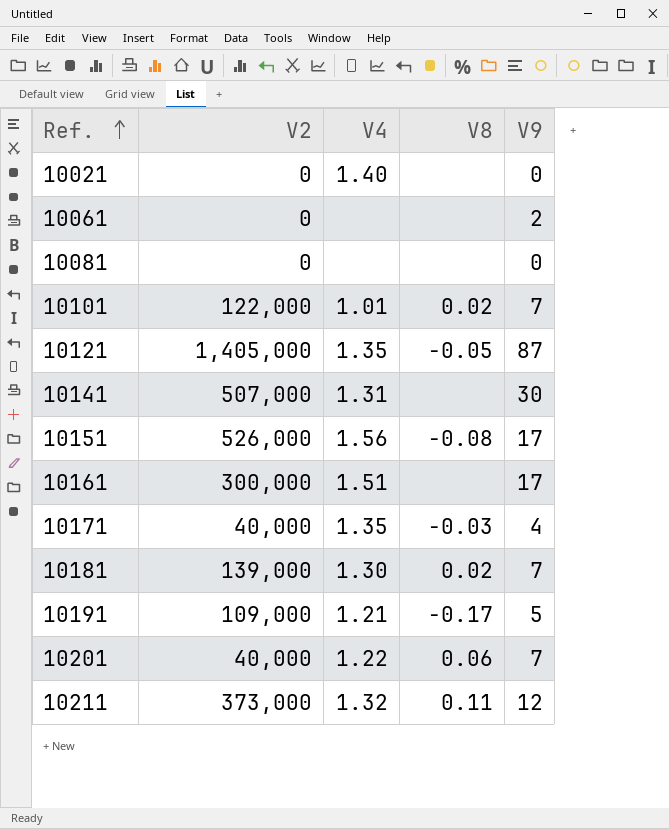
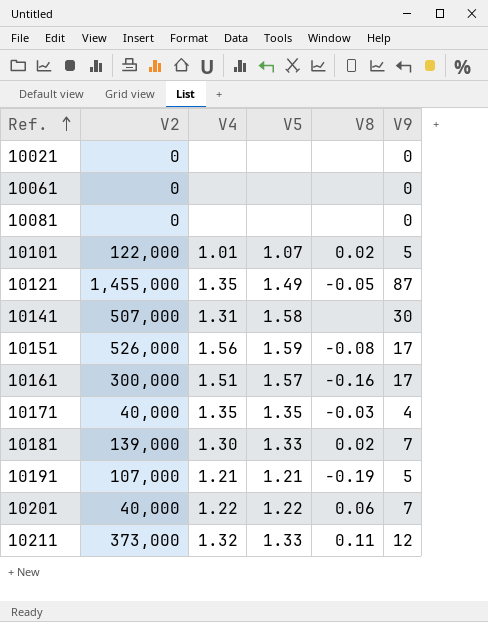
column V5 | position: none -> 4
10021 | V4: 1.40 -> none
10061 | V9: 2 -> 0
10101 | V9: 7 -> 5
10121 | V2: 1,405,000 -> 1,455,000
10161 | V8: none -> -0.16
10191 | V2: 109,000 -> 107,000
10191 | V8: -0.17 -> -0.19

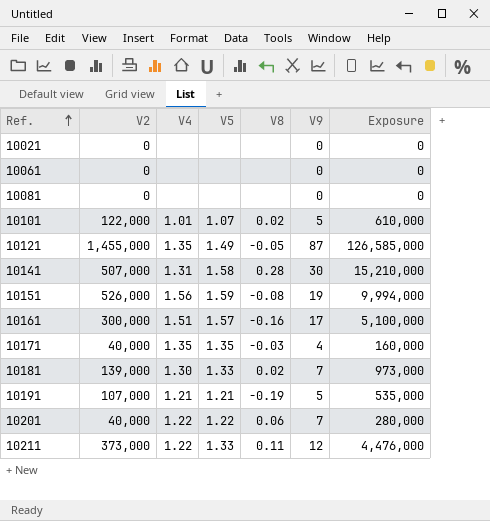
column Exposure | formula: none -> [V2] * [V9]
10141 | V8: none -> 0.28
10151 | V9: 17 -> 19
10211 | V4: 1.32 -> 1.22

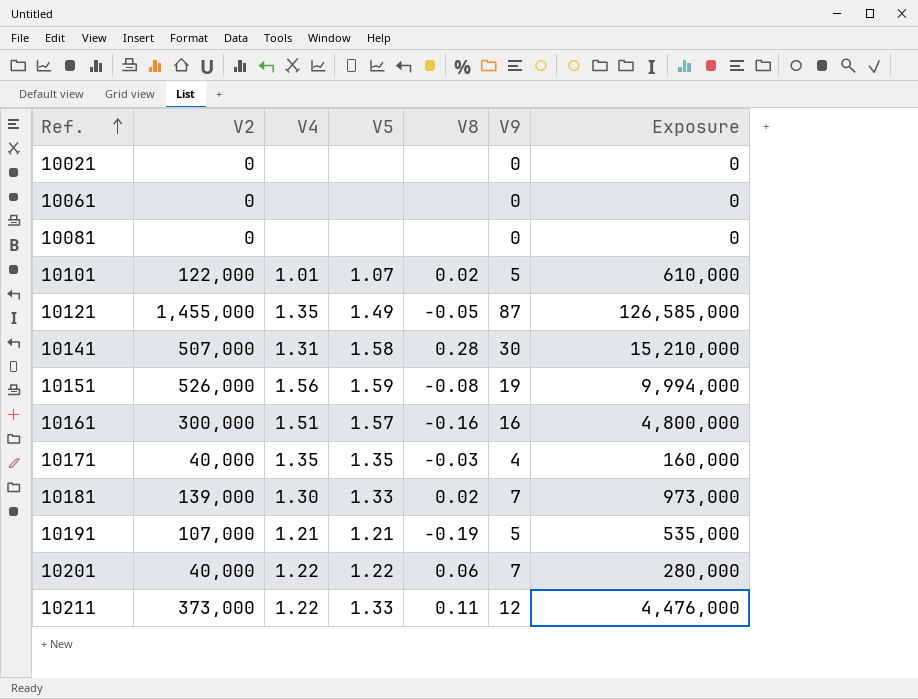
10161 | V9: 17 -> 16
10161 | Exposure: 5,100,000 -> 4,800,000

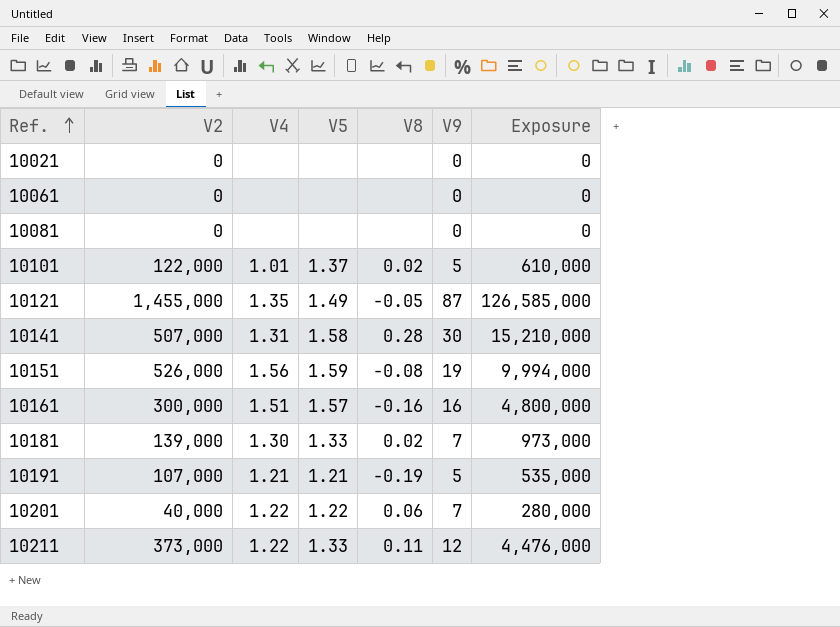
row 10171: 40,000 | 1.35 | 1.35 | -0.03 | 4 | 160,000 -> none
10101 | V5: 1.07 -> 1.37

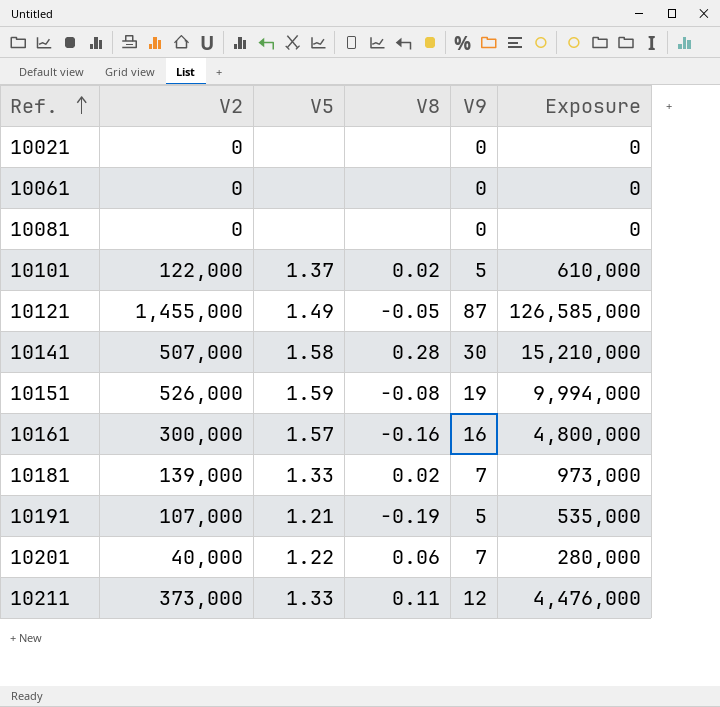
column V4 | position: 3 -> none

